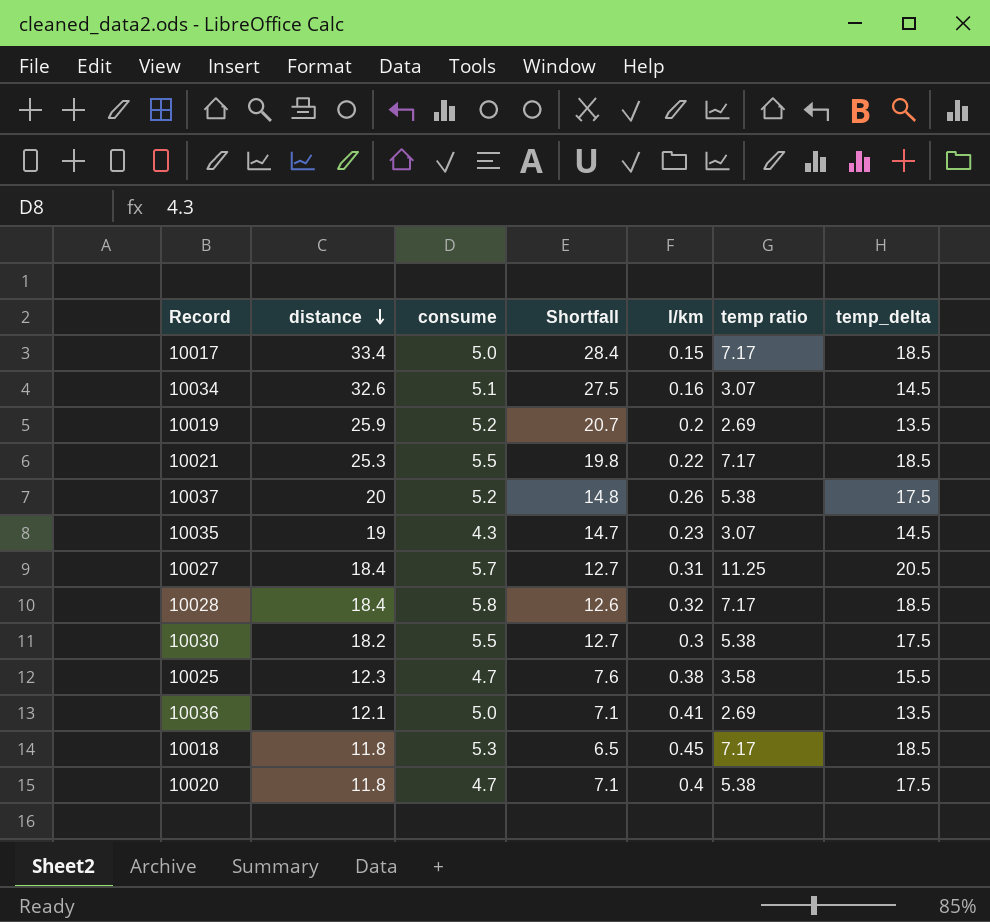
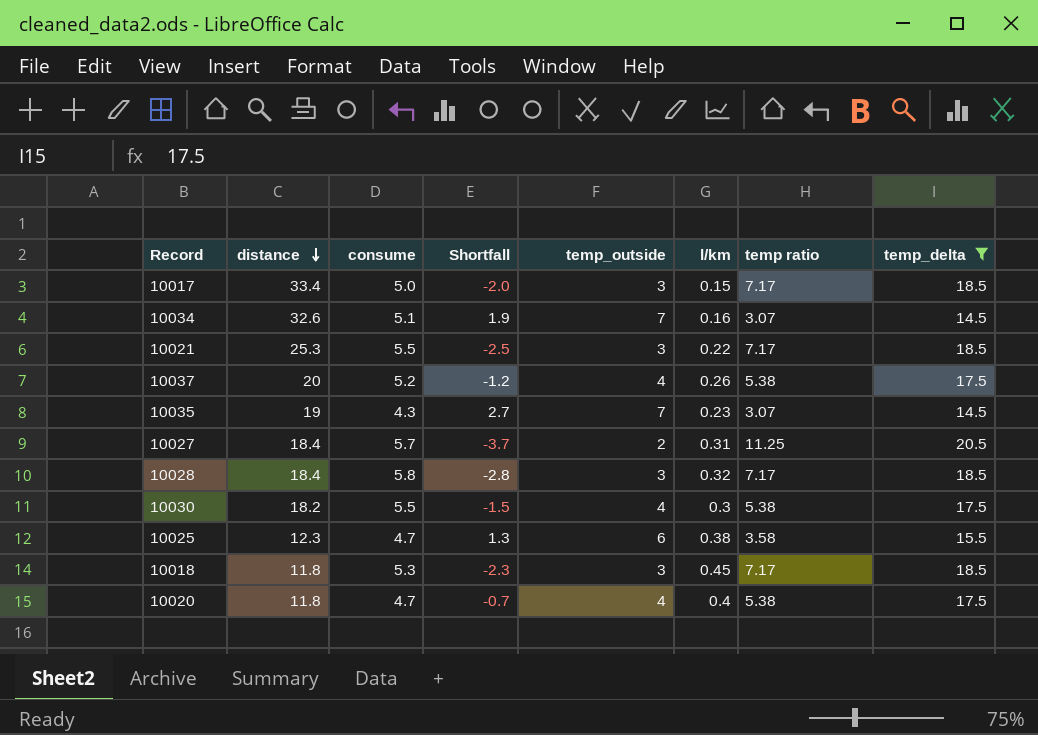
filter: none -> temp_delta != 13.5
column Shortfall | formula: [distance] - [consume] -> [temp_outside] - [consume]
column temp_outside | position: none -> 5

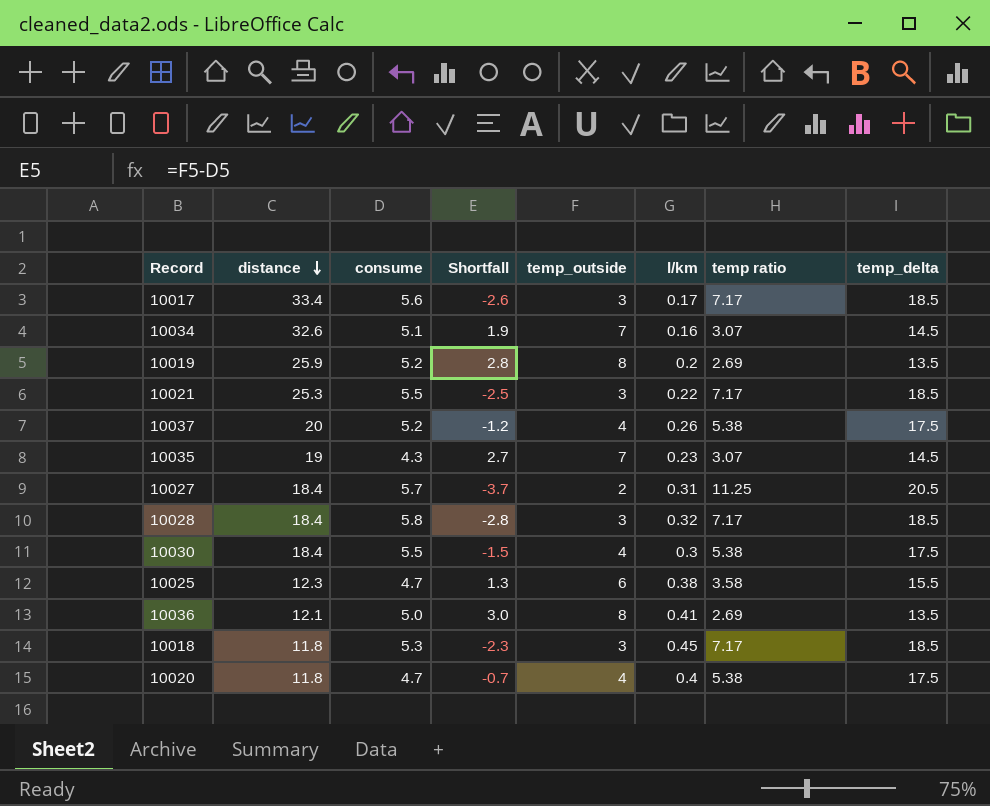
filter: temp_delta != 13.5 -> none
10017 | consume: 5.0 -> 5.6
10017 | Shortfall: -2.0 -> -2.6
10017 | l/km: 0.15 -> 0.17
10030 | distance: 18.2 -> 18.4

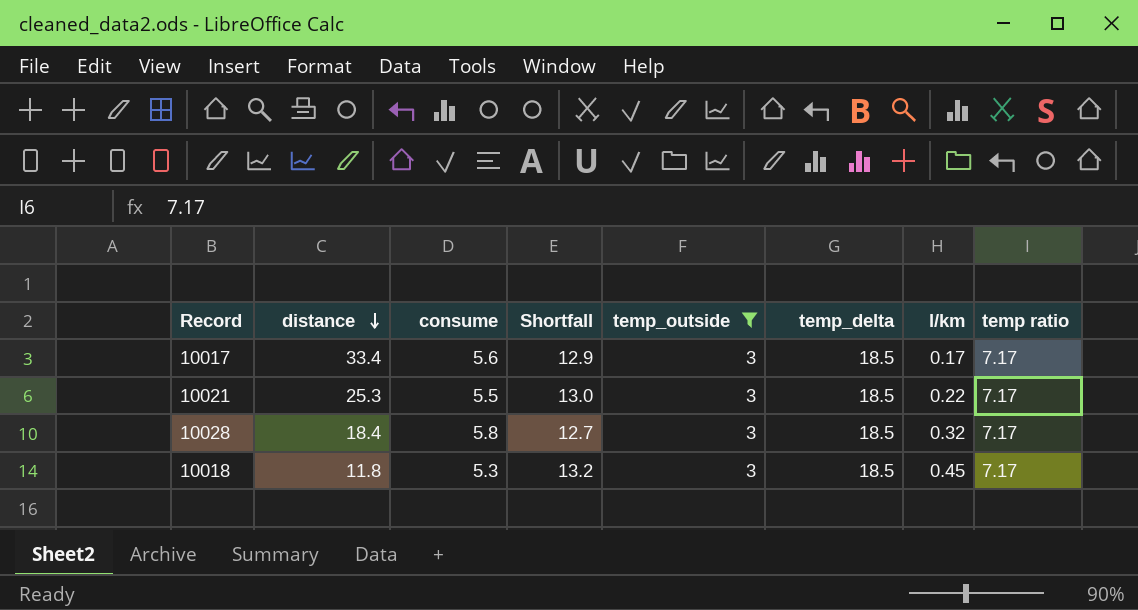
filter: none -> temp_outside = 3
column Shortfall | formula: [temp_outside] - [consume] -> [temp_delta] - [consume]
column temp_delta | position: 8 -> 6

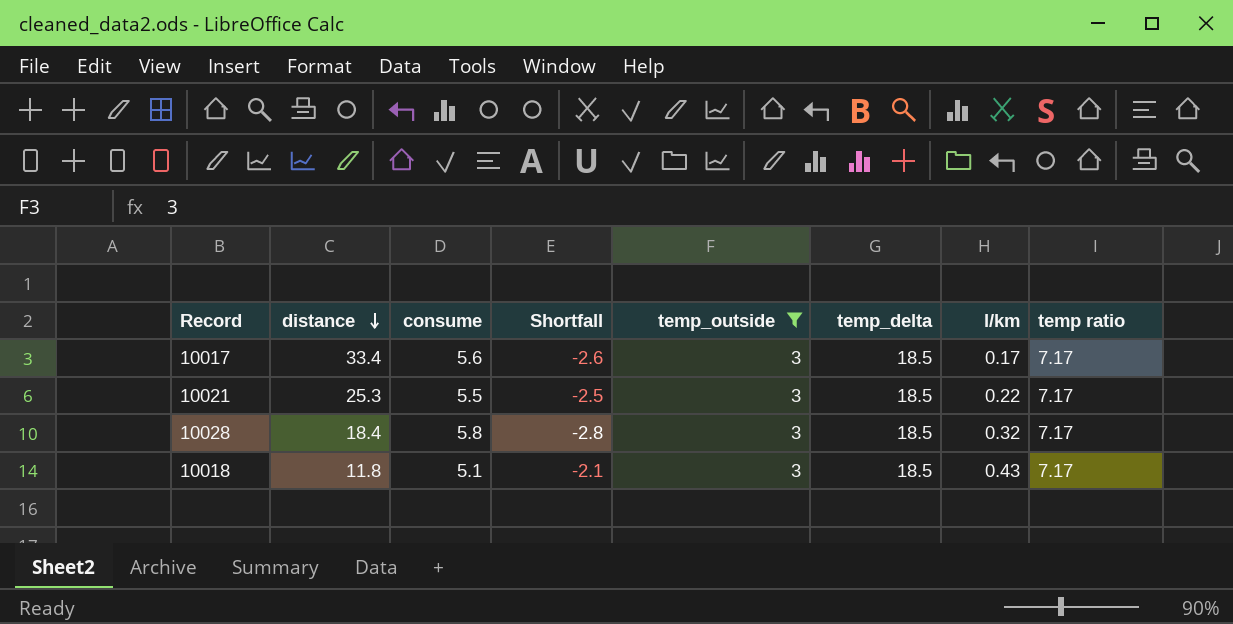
column Shortfall | formula: [temp_delta] - [consume] -> [temp_outside] - [consume]
10018 | consume: 5.3 -> 5.1
10018 | l/km: 0.45 -> 0.43

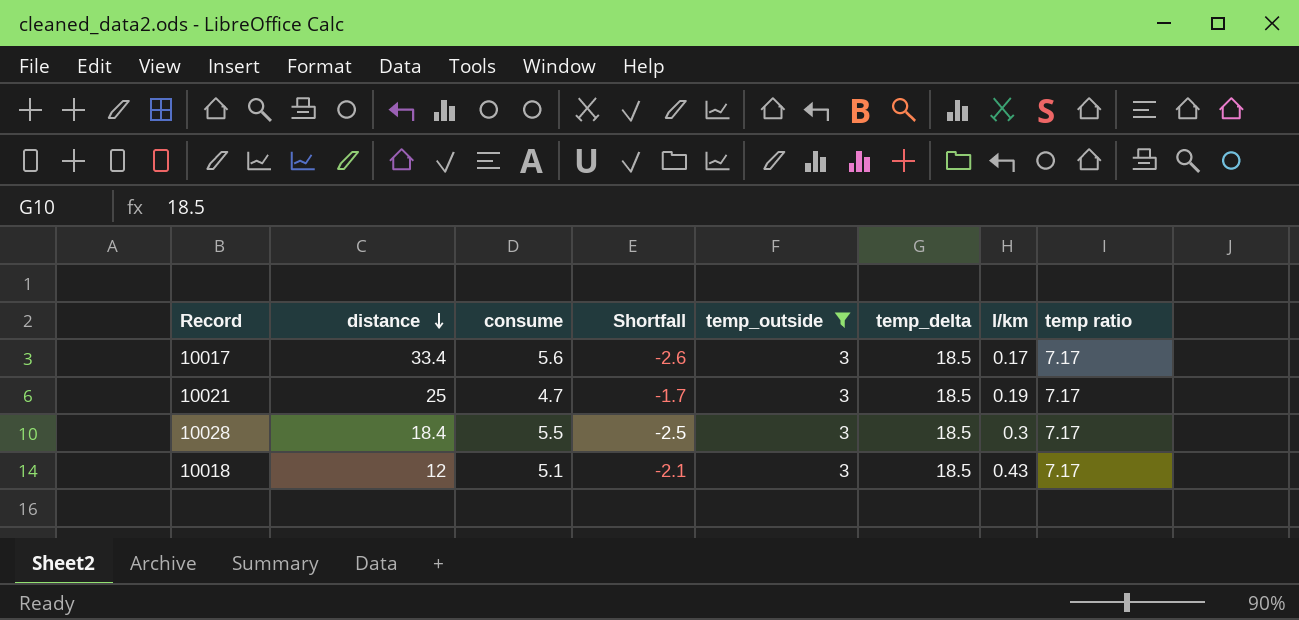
10021 | distance: 25.3 -> 25
10021 | consume: 5.5 -> 4.7
10021 | Shortfall: -2.5 -> -1.7
10021 | l/km: 0.22 -> 0.19
10028 | consume: 5.8 -> 5.5
10028 | Shortfall: -2.8 -> -2.5
10028 | l/km: 0.32 -> 0.3
10018 | distance: 11.8 -> 12

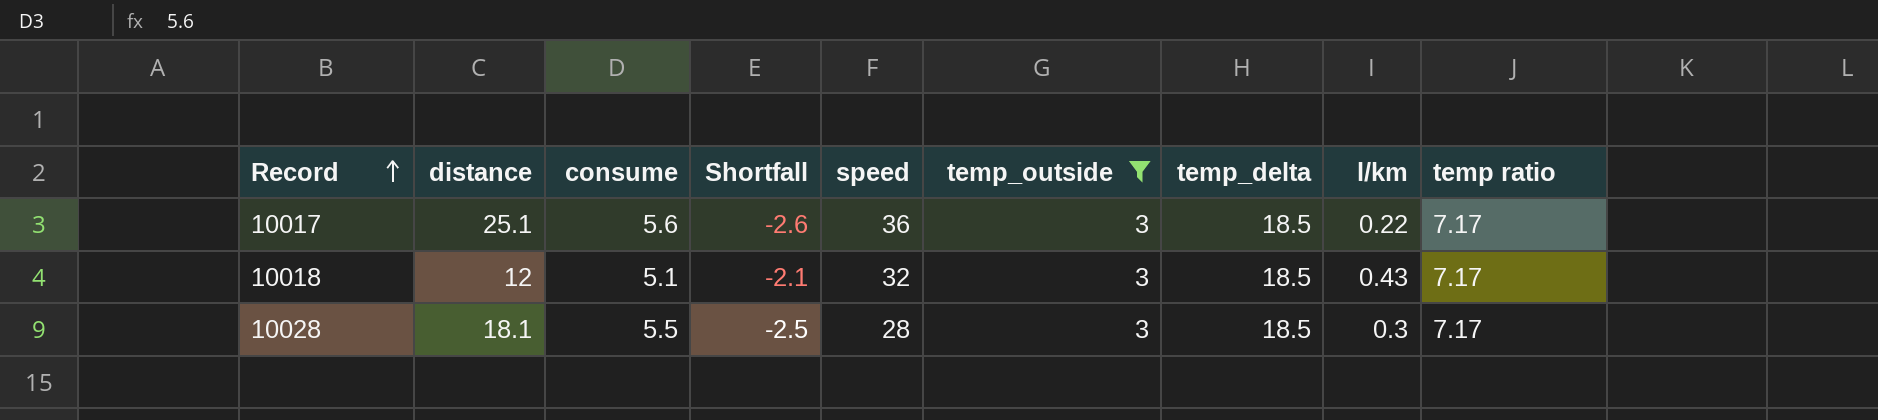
row order: distance descending -> Record ascending
column speed | position: none -> 5
row 10021: 25 | 4.7 | -1.7 | 3 | 18.5 | 0.19 | 7.17 -> none
10017 | distance: 33.4 -> 25.1
10017 | l/km: 0.17 -> 0.22
10028 | distance: 18.4 -> 18.1

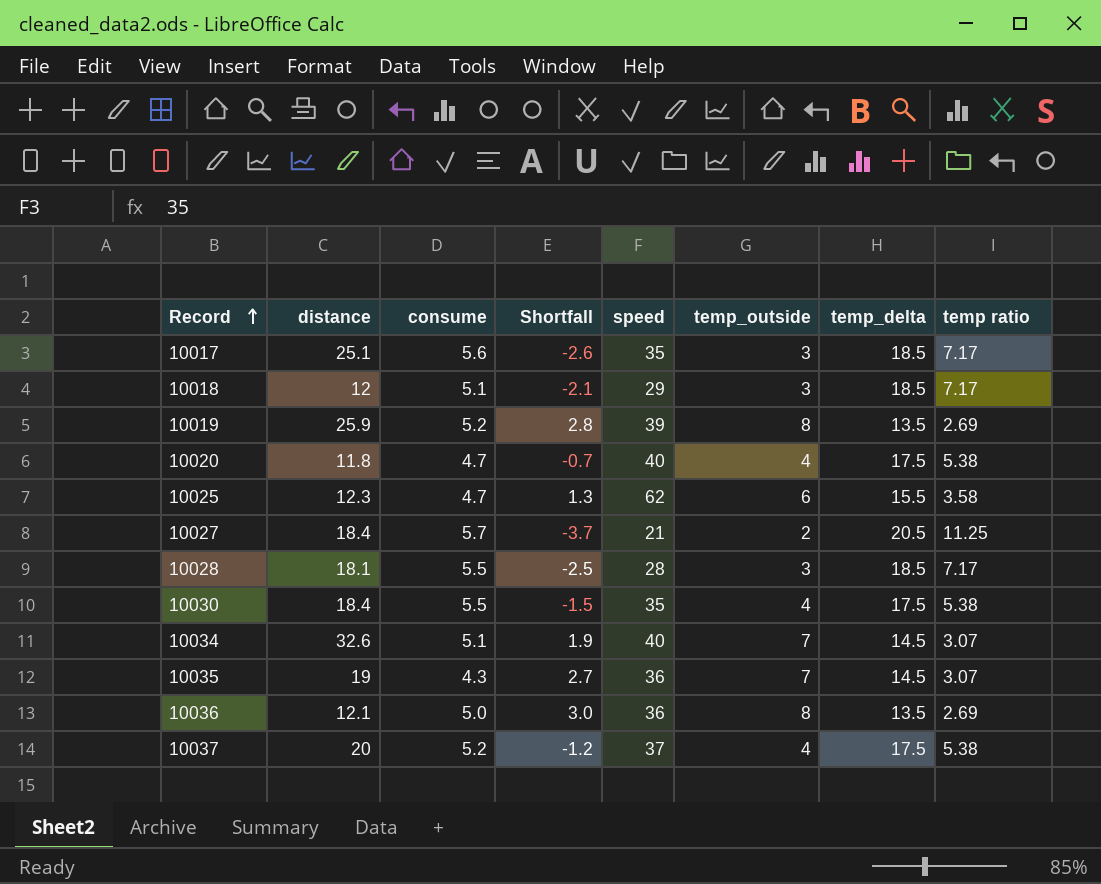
filter: temp_outside = 3 -> none
column l/km | formula: [consume] / [distance] -> none
10017 | speed: 36 -> 35
10018 | speed: 32 -> 29

